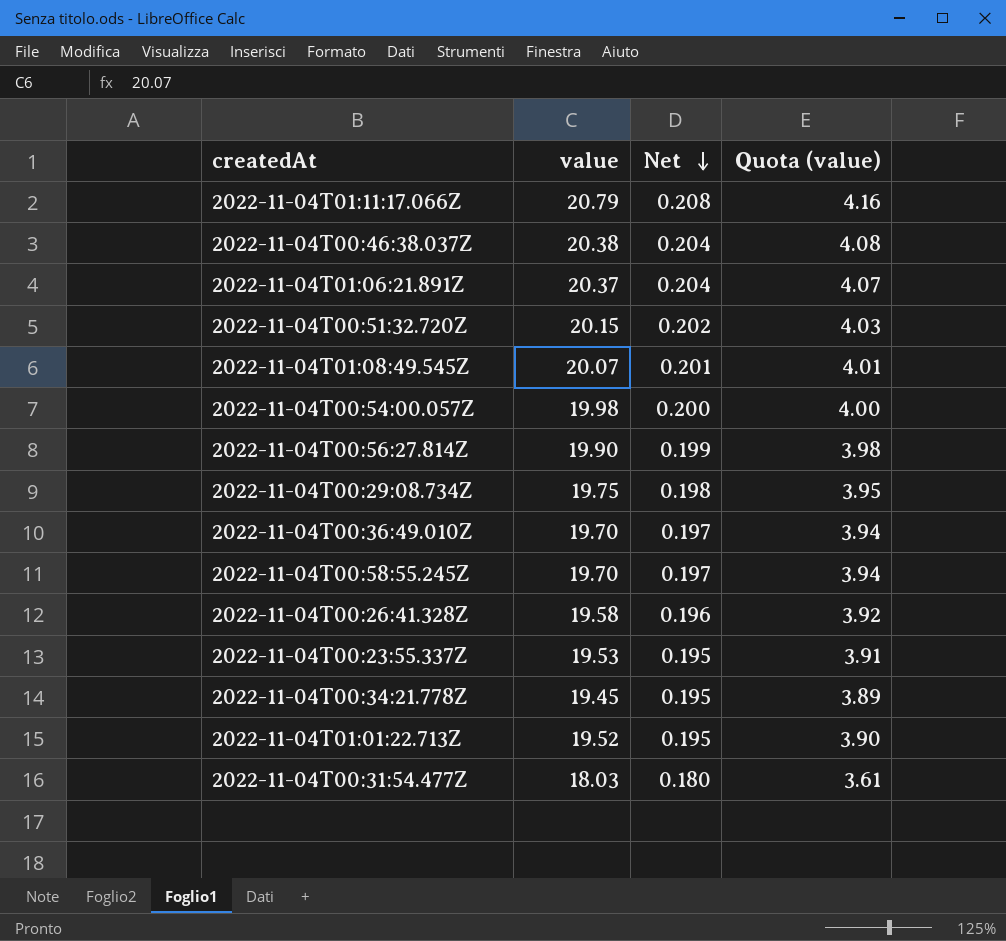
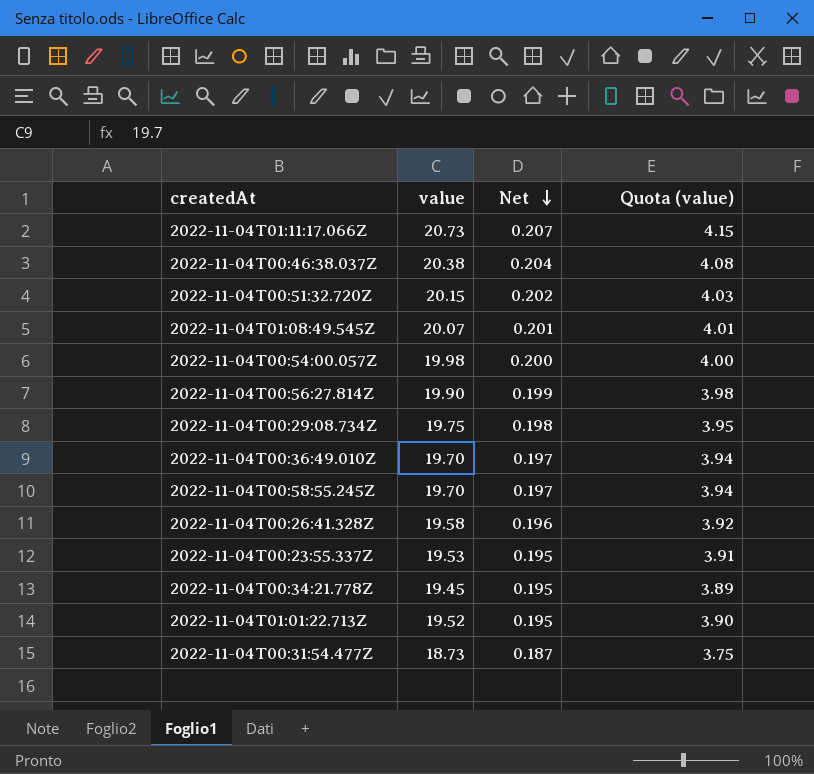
row 2022-11-04T01:06:21.891Z: 20.37 | 0.204 | 4.07 -> none
2022-11-04T01:11:17.066Z | value: 20.79 -> 20.73
2022-11-04T01:11:17.066Z | Net: 0.208 -> 0.207
2022-11-04T01:11:17.066Z | Quota (value): 4.16 -> 4.15
2022-11-04T00:31:54.477Z | value: 18.03 -> 18.73
2022-11-04T00:31:54.477Z | Net: 0.180 -> 0.187
2022-11-04T00:31:54.477Z | Quota (value): 3.61 -> 3.75

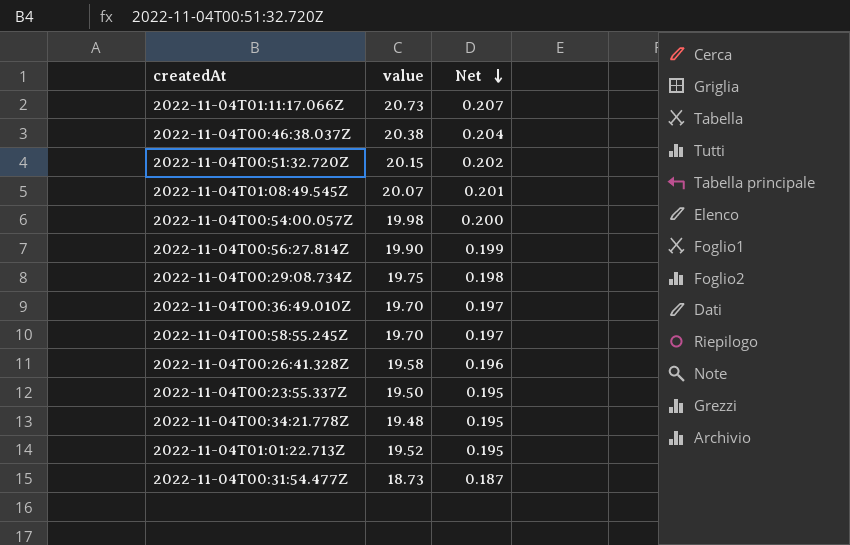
column Quota (value) | formula: [value] * 0.2 -> none
2022-11-04T00:23:55.337Z | value: 19.53 -> 19.50
2022-11-04T00:34:21.778Z | value: 19.45 -> 19.48

